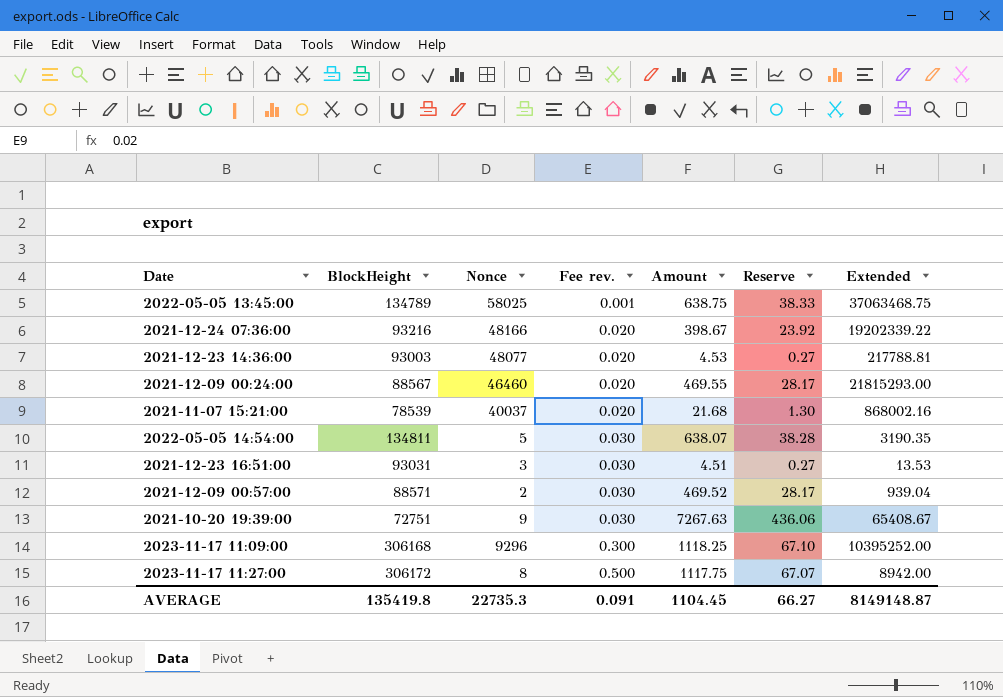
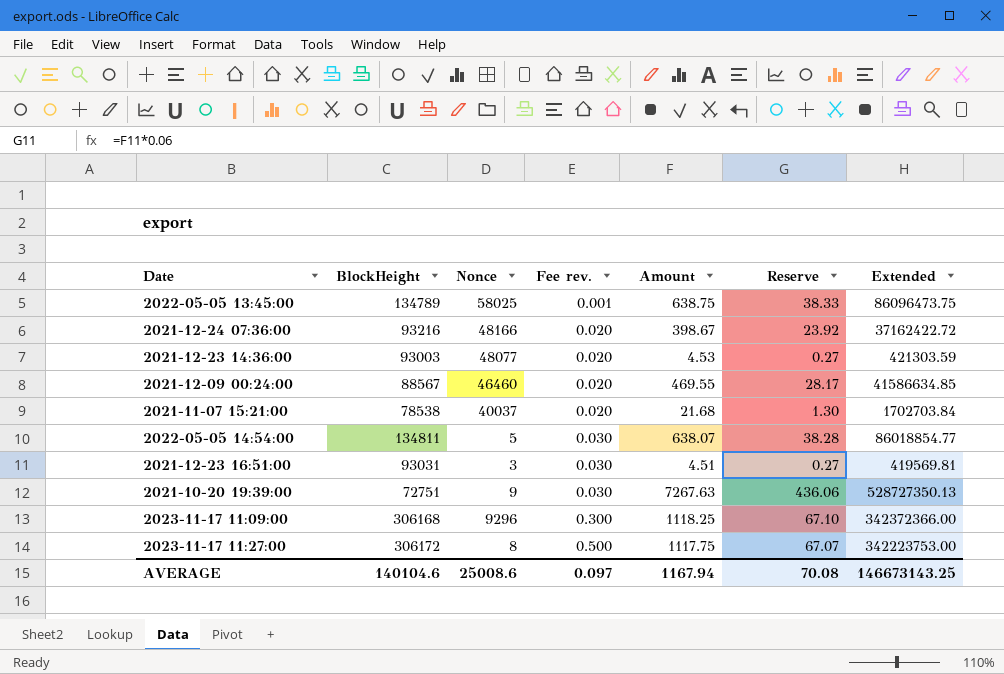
column Extended | formula: [Nonce] * [Amount] -> [BlockHeight] * [Amount]
row 2021-12-09 00:57:00: 88571 | 2 | 0.030 | 469.52 | 28.17 | 939.04 -> none
2021-11-07 15:21:00 | BlockHeight: 78539 -> 78538
AVERAGE | BlockHeight: 135419.8 -> 140104.6
AVERAGE | Nonce: 22735.3 -> 25008.6
AVERAGE | Fee rev.: 0.091 -> 0.097
AVERAGE | Amount: 1104.45 -> 1167.94
AVERAGE | Reserve: 66.27 -> 70.08
AVERAGE | Extended: 8149148.87 -> 146673143.25

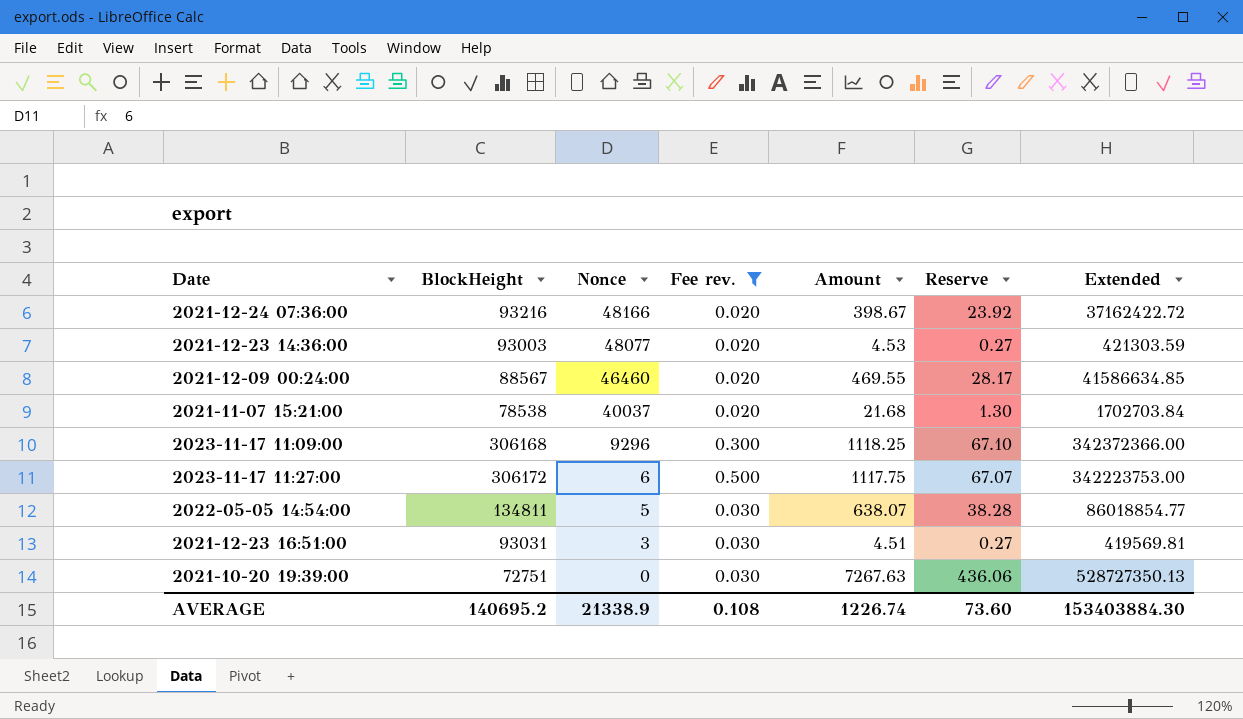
filter: none -> Fee rev. != 0.001
row order: Fee rev. ascending -> Nonce descending
2023-11-17 11:27:00 | Nonce: 8 -> 6
2021-10-20 19:39:00 | Nonce: 9 -> 0
AVERAGE | BlockHeight: 140104.6 -> 140695.2
AVERAGE | Nonce: 25008.6 -> 21338.9
AVERAGE | Fee rev.: 0.097 -> 0.108
AVERAGE | Amount: 1167.94 -> 1226.74
AVERAGE | Reserve: 70.08 -> 73.60
AVERAGE | Extended: 146673143.25 -> 153403884.30

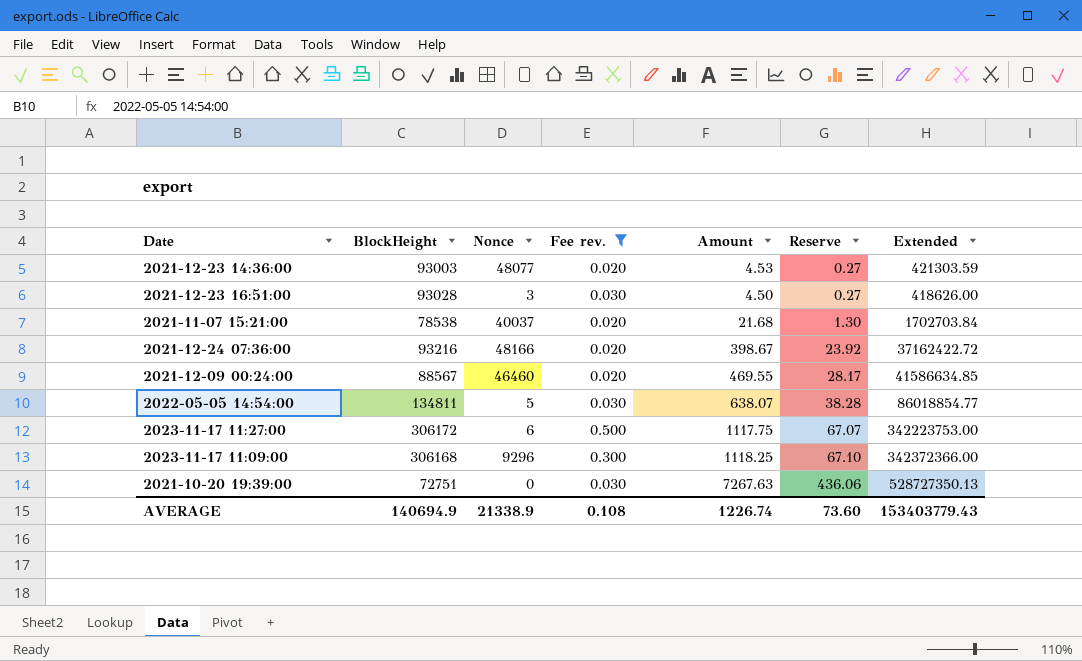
row order: Nonce descending -> Reserve ascending
2021-12-23 16:51:00 | BlockHeight: 93031 -> 93028
2021-12-23 16:51:00 | Amount: 4.51 -> 4.50
2021-12-23 16:51:00 | Extended: 419569.81 -> 418626.00
AVERAGE | BlockHeight: 140695.2 -> 140694.9
AVERAGE | Extended: 153403884.30 -> 153403779.43

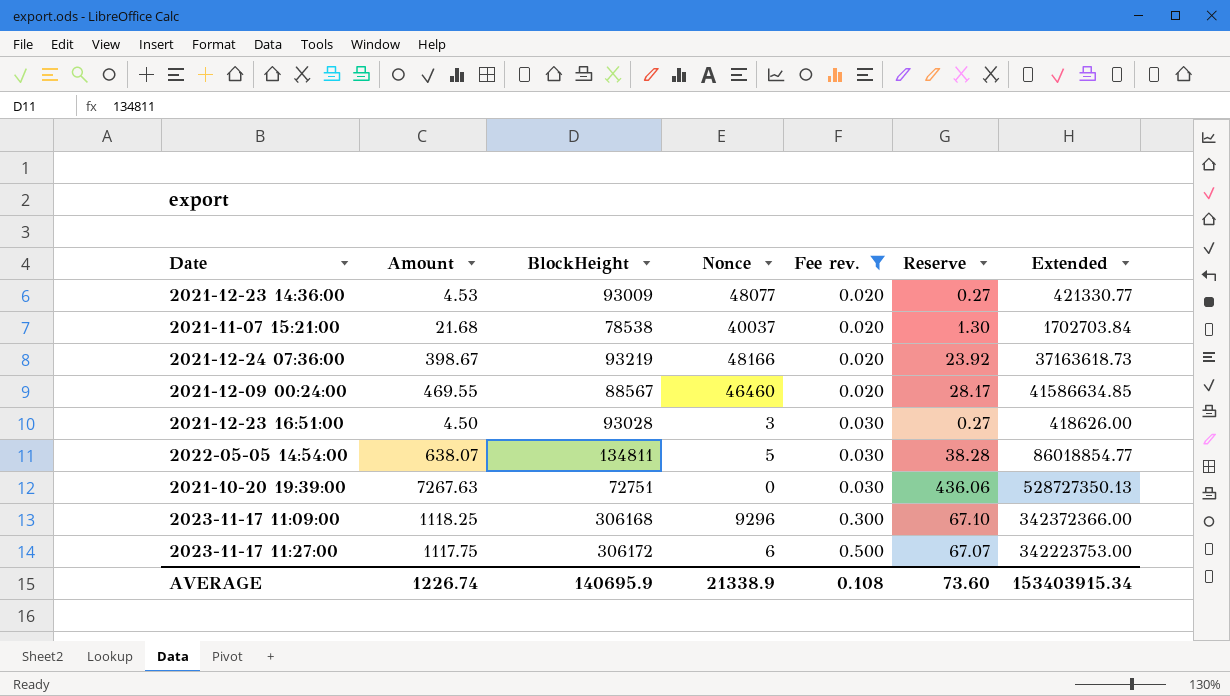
row order: Reserve ascending -> Fee rev. ascending
column Amount | position: 5 -> 2
2021-12-23 14:36:00 | BlockHeight: 93003 -> 93009
2021-12-23 14:36:00 | Extended: 421303.59 -> 421330.77
2021-12-24 07:36:00 | BlockHeight: 93216 -> 93219
2021-12-24 07:36:00 | Extended: 37162422.72 -> 37163618.73
AVERAGE | BlockHeight: 140694.9 -> 140695.9
AVERAGE | Extended: 153403779.43 -> 153403915.34

